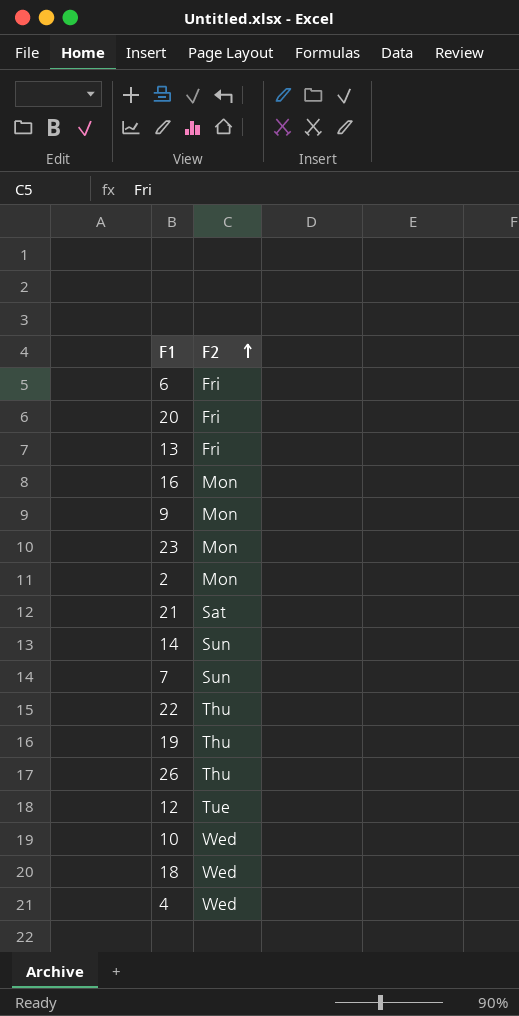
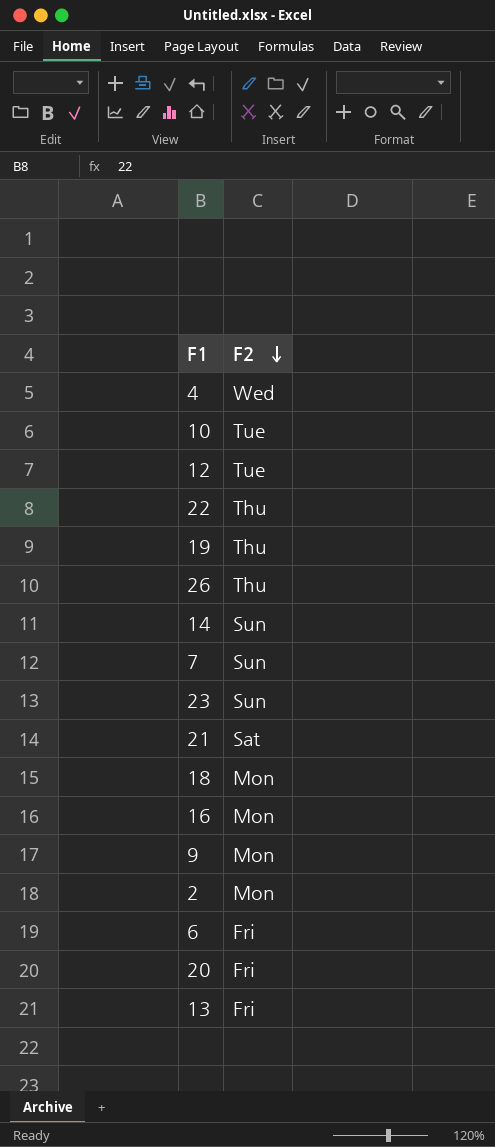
row order: F2 ascending -> F2 descending
10 | F2: Wed -> Tue
23 | F2: Mon -> Sun
18 | F2: Wed -> Mon

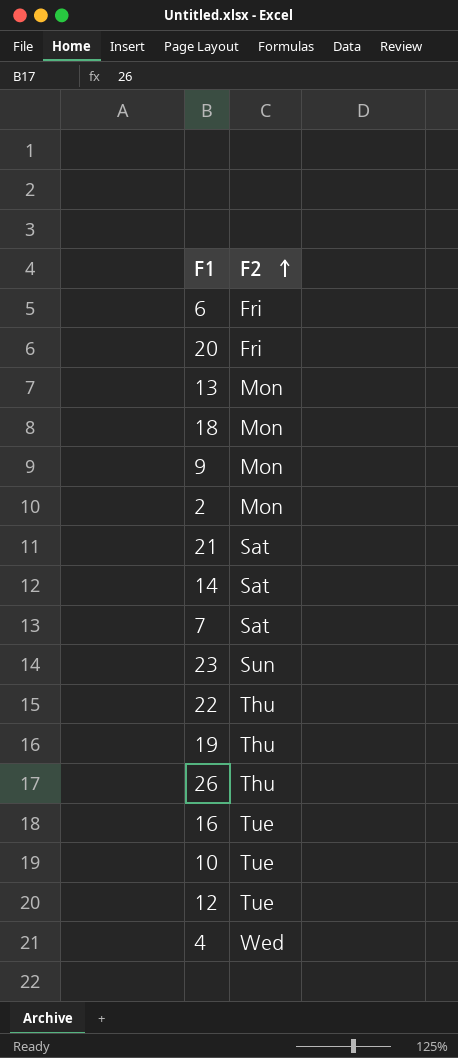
row order: F2 descending -> F2 ascending
13 | F2: Fri -> Mon
14 | F2: Sun -> Sat
7 | F2: Sun -> Sat
16 | F2: Mon -> Tue

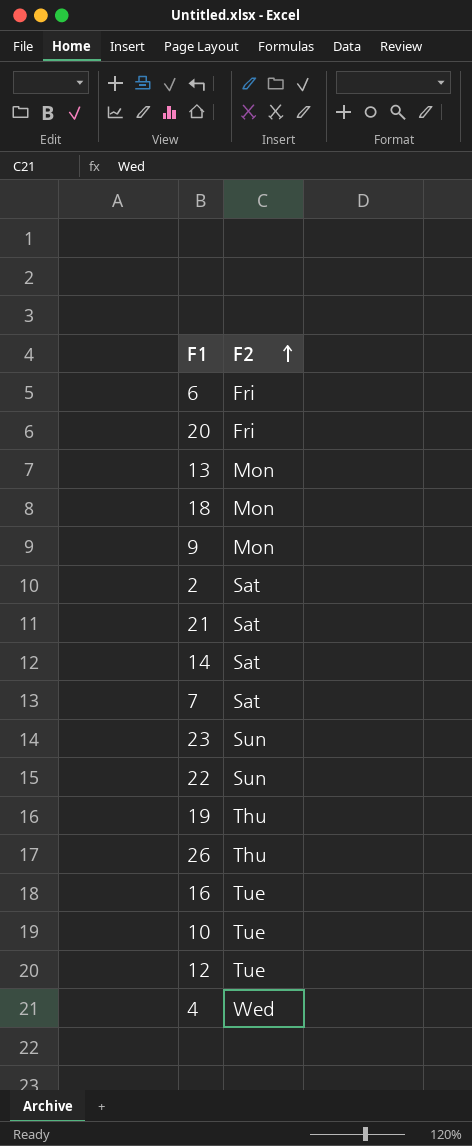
2 | F2: Mon -> Sat
22 | F2: Thu -> Sun

